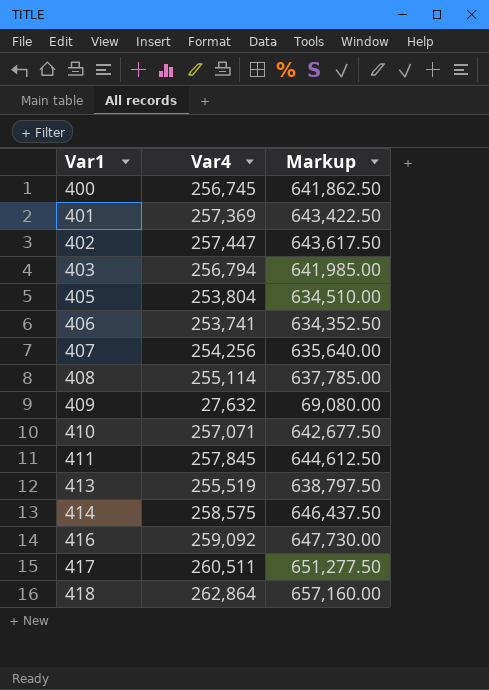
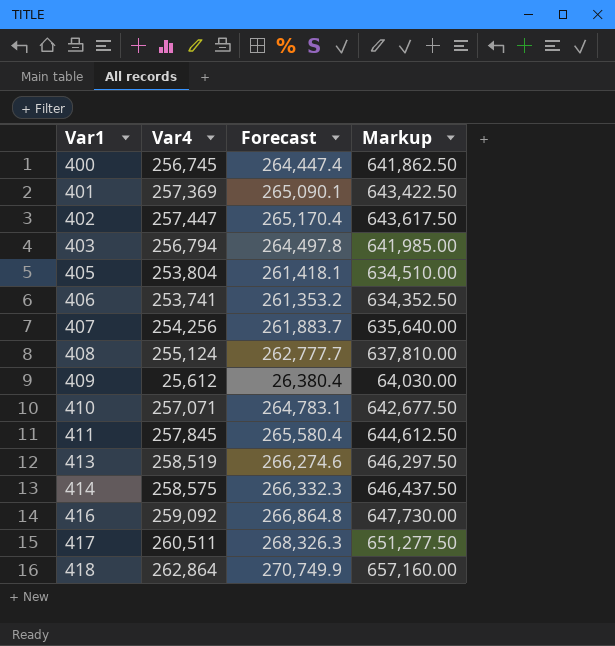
column Forecast | formula: none -> [Var4] * 1.03
408 | Var4: 255,114 -> 255,124
408 | Markup: 637,785.00 -> 637,810.00
409 | Var4: 27,632 -> 25,612
409 | Markup: 69,080.00 -> 64,030.00
413 | Var4: 255,519 -> 258,519
413 | Markup: 638,797.50 -> 646,297.50

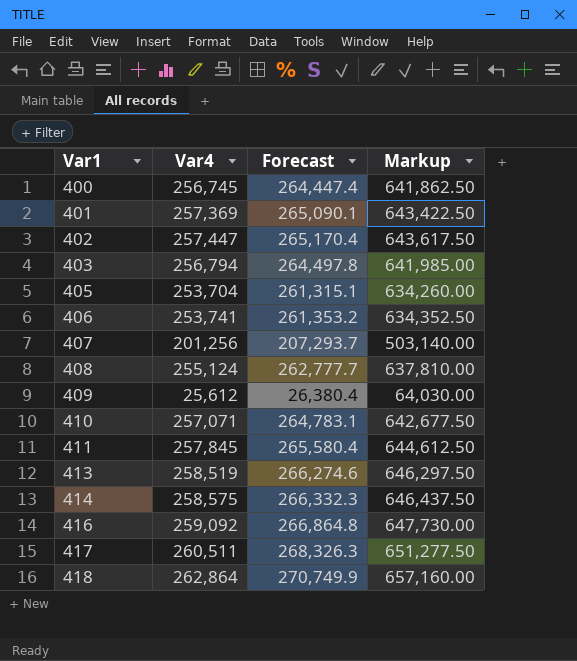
405 | Var4: 253,804 -> 253,704
405 | Forecast: 261,418.1 -> 261,315.1
405 | Markup: 634,510.00 -> 634,260.00
407 | Var4: 254,256 -> 201,256
407 | Forecast: 261,883.7 -> 207,293.7
407 | Markup: 635,640.00 -> 503,140.00

